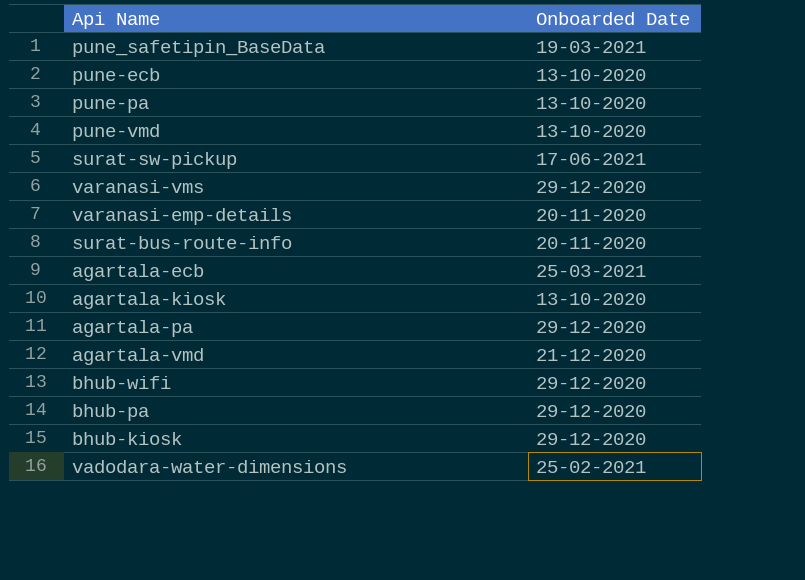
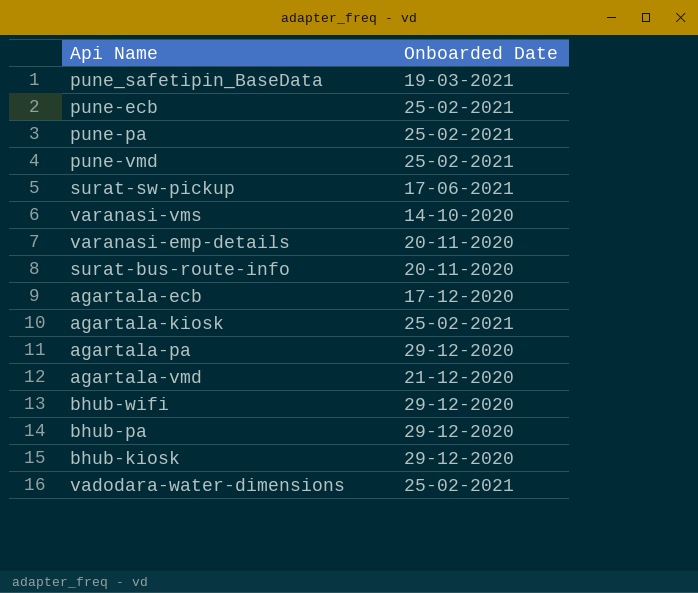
pune-ecb | Onboarded Date: 13-10-2020 -> 25-02-2021
pune-pa | Onboarded Date: 13-10-2020 -> 25-02-2021
pune-vmd | Onboarded Date: 13-10-2020 -> 25-02-2021
varanasi-vms | Onboarded Date: 29-12-2020 -> 14-10-2020
agartala-ecb | Onboarded Date: 25-03-2021 -> 17-12-2020
agartala-kiosk | Onboarded Date: 13-10-2020 -> 25-02-2021

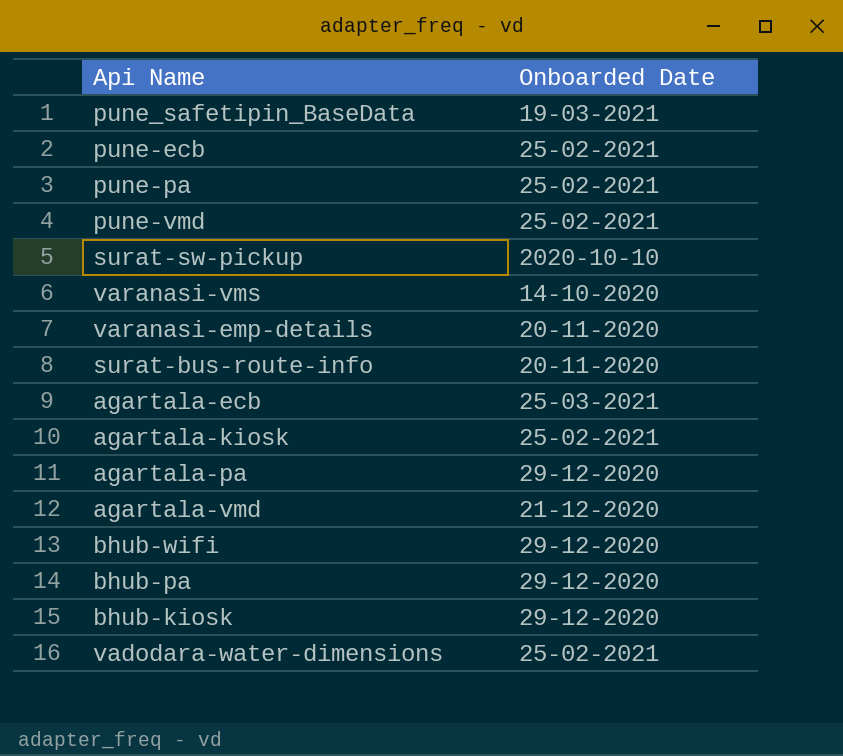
surat-sw-pickup | Onboarded Date: 17-06-2021 -> 2020-10-10
agartala-ecb | Onboarded Date: 17-12-2020 -> 25-03-2021

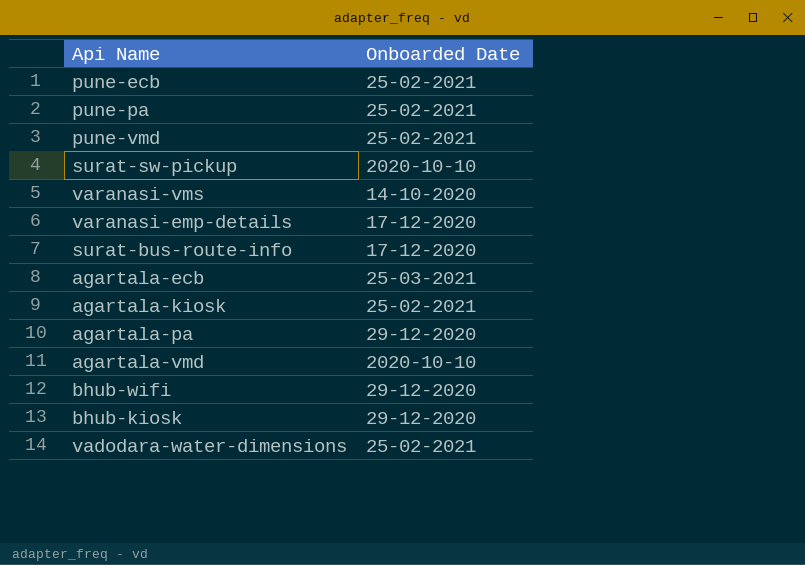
row pune_safetipin_BaseData: 19-03-2021 -> none
row bhub-pa: 29-12-2020 -> none
varanasi-emp-details | Onboarded Date: 20-11-2020 -> 17-12-2020
surat-bus-route-info | Onboarded Date: 20-11-2020 -> 17-12-2020
agartala-vmd | Onboarded Date: 21-12-2020 -> 2020-10-10

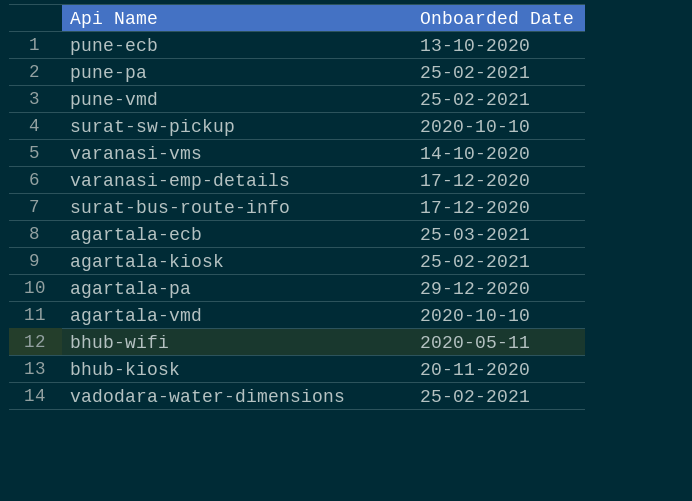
pune-ecb | Onboarded Date: 25-02-2021 -> 13-10-2020
bhub-wifi | Onboarded Date: 29-12-2020 -> 2020-05-11
bhub-kiosk | Onboarded Date: 29-12-2020 -> 20-11-2020

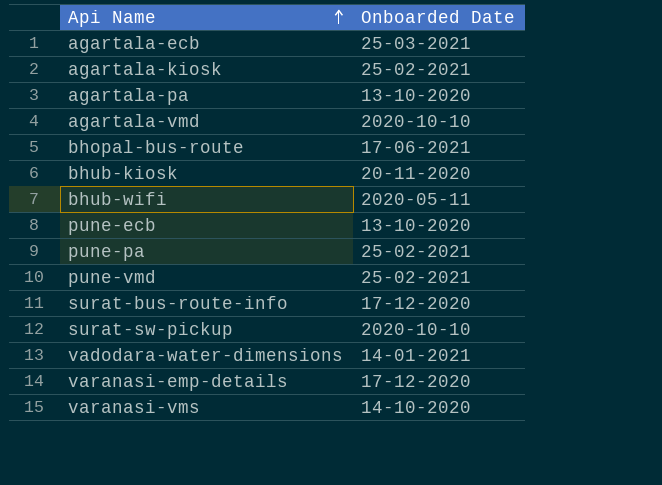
row order: none -> Api Name ascending
agartala-pa | Onboarded Date: 29-12-2020 -> 13-10-2020
row bhopal-bus-route: none -> 17-06-2021
vadodara-water-dimensions | Onboarded Date: 25-02-2021 -> 14-01-2021

